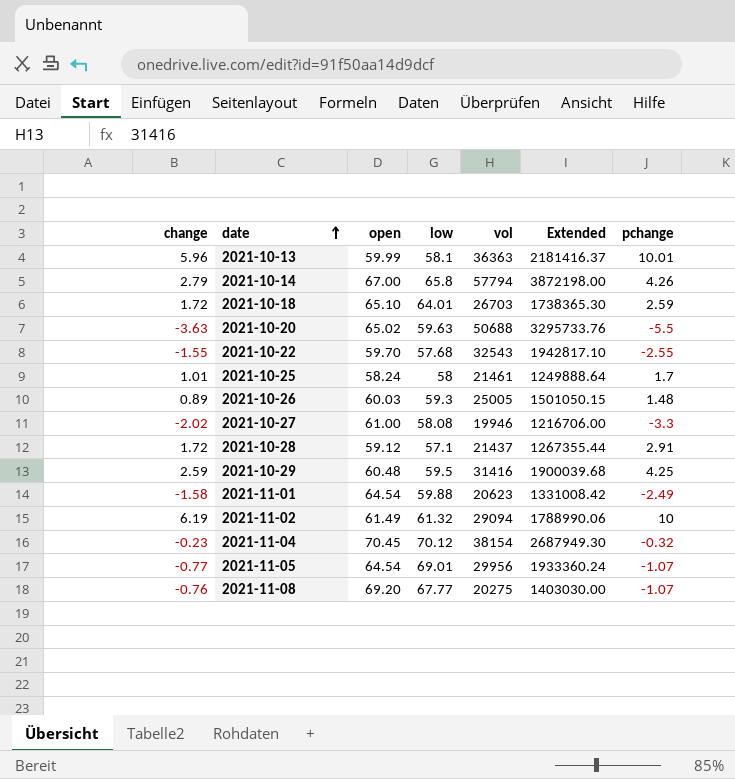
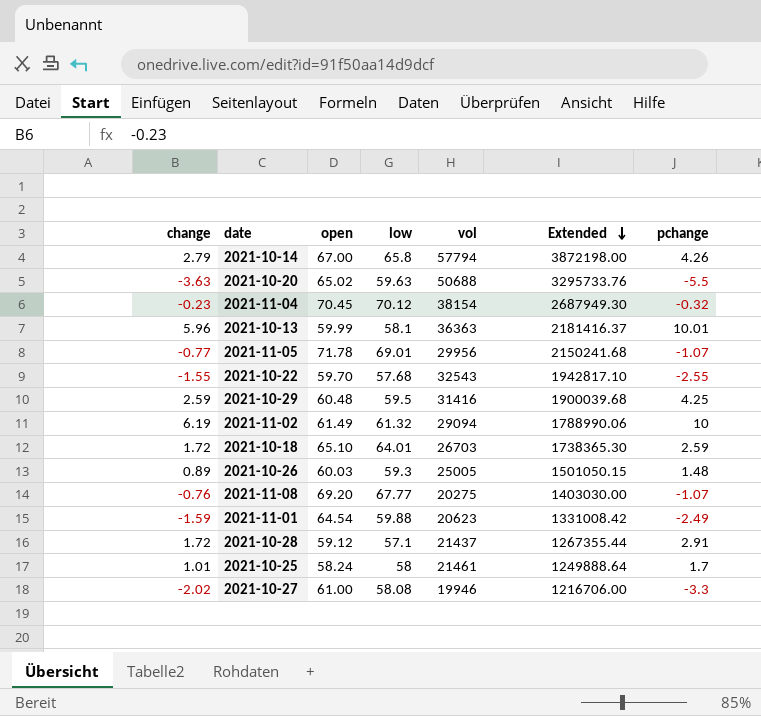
row order: date ascending -> Extended descending
2021-11-05 | open: 64.54 -> 71.78
2021-11-05 | Extended: 1933360.24 -> 2150241.68
2021-11-01 | change: -1.58 -> -1.59

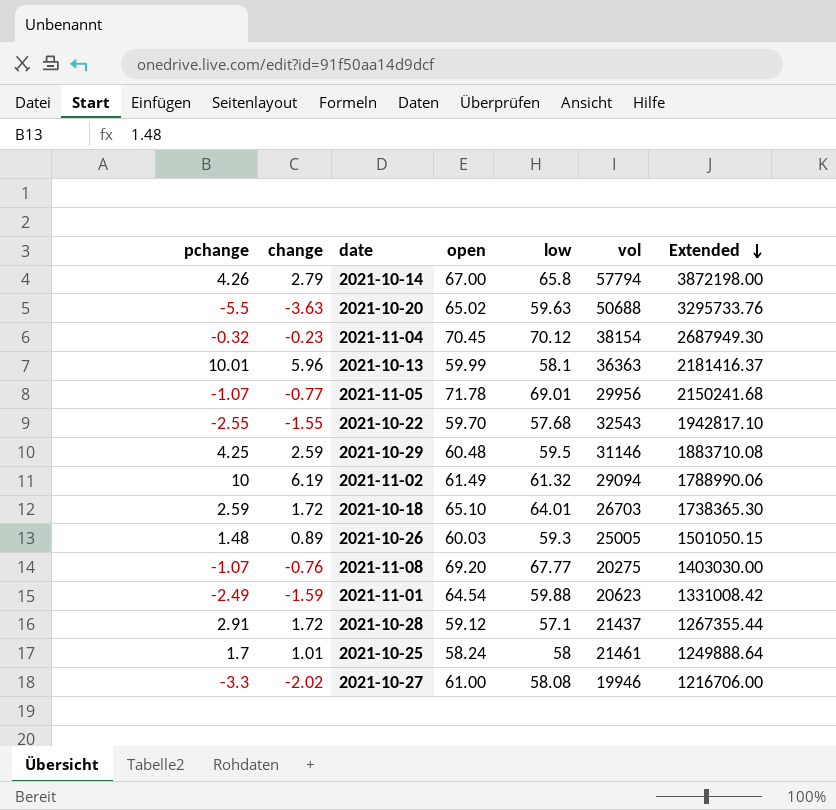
column pchange | position: 7 -> 1
2021-10-29 | vol: 31416 -> 31146
2021-10-29 | Extended: 1900039.68 -> 1883710.08

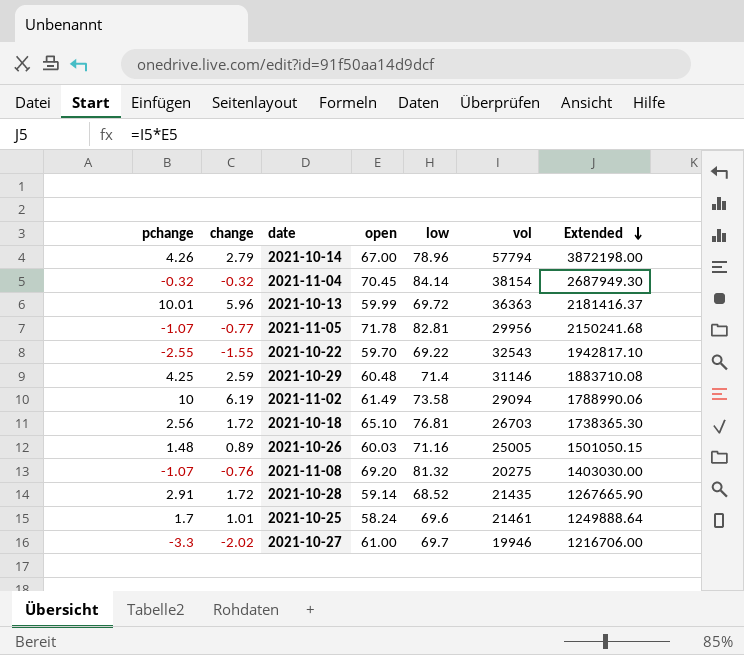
row 2021-10-20: -5.5 | -3.63 | 65.02 | 59.63 | 50688 | 3295733.76 -> none
row 2021-11-01: -2.49 | -1.59 | 64.54 | 59.88 | 20623 | 1331008.42 -> none
2021-10-14 | low: 65.8 -> 78.96
2021-11-04 | change: -0.23 -> -0.32
2021-11-04 | low: 70.12 -> 84.14
2021-10-13 | low: 58.1 -> 69.72
2021-11-05 | low: 69.01 -> 82.81
2021-10-22 | low: 57.68 -> 69.22
2021-10-29 | low: 59.5 -> 71.4
2021-11-02 | low: 61.32 -> 73.58
2021-10-18 | pchange: 2.59 -> 2.56
2021-10-18 | low: 64.01 -> 76.81
2021-10-26 | low: 59.3 -> 71.16
2021-11-08 | low: 67.77 -> 81.32
2021-10-28 | open: 59.12 -> 59.14
2021-10-28 | low: 57.1 -> 68.52
2021-10-28 | vol: 21437 -> 21435
2021-10-28 | Extended: 1267355.44 -> 1267665.90
2021-10-25 | low: 58 -> 69.6
2021-10-27 | low: 58.08 -> 69.7

